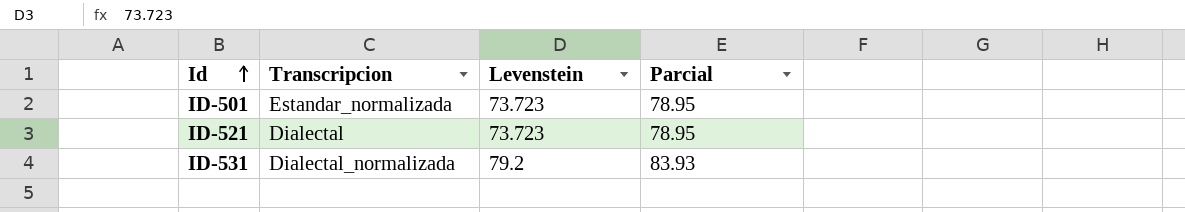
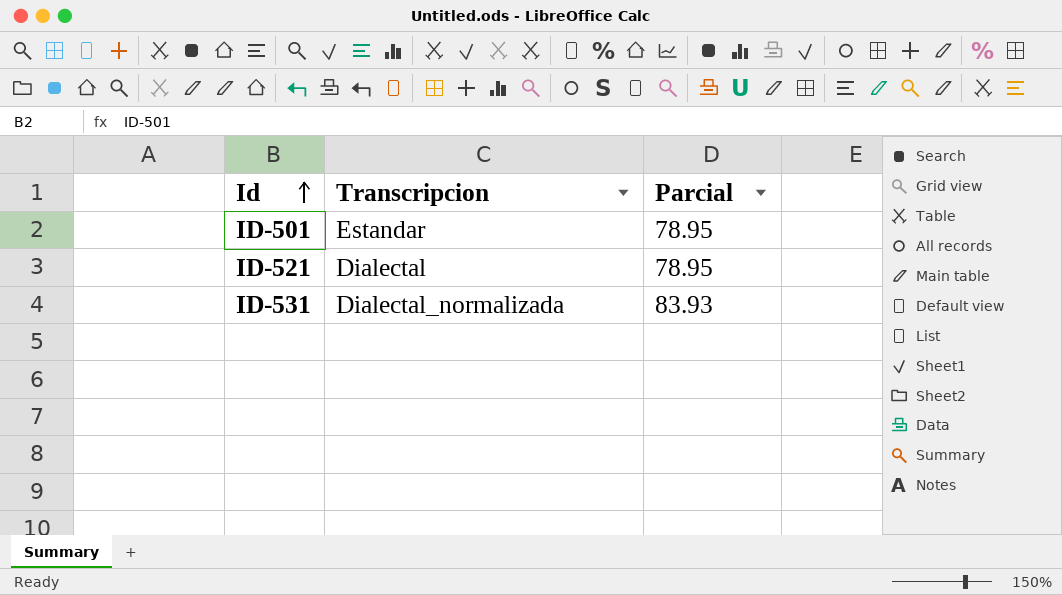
column Levenstein | position: 3 -> none
ID-501 | Transcripcion: Estandar_normalizada -> Estandar

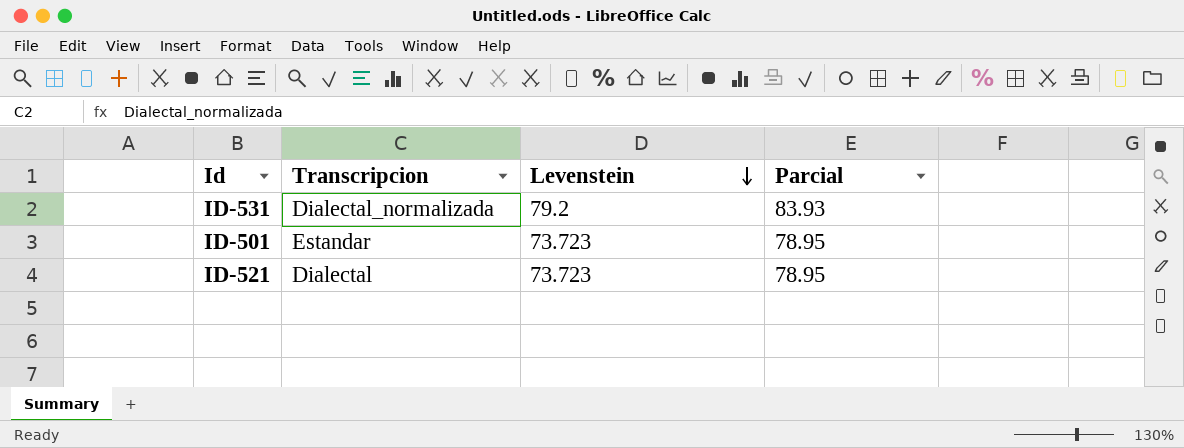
row order: Id ascending -> Levenstein descending
column Levenstein | position: none -> 3

